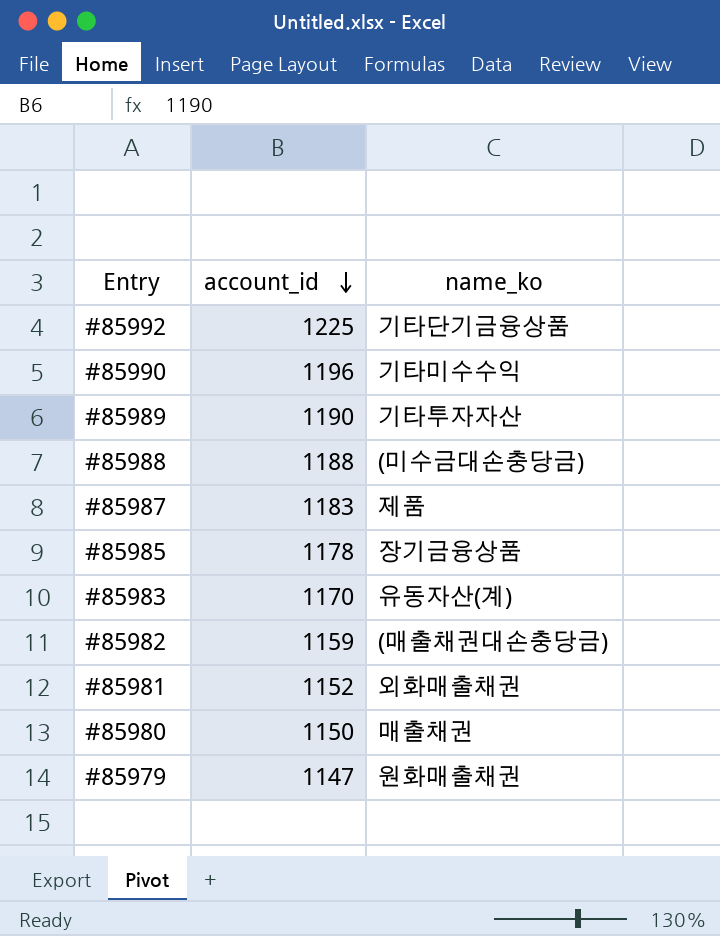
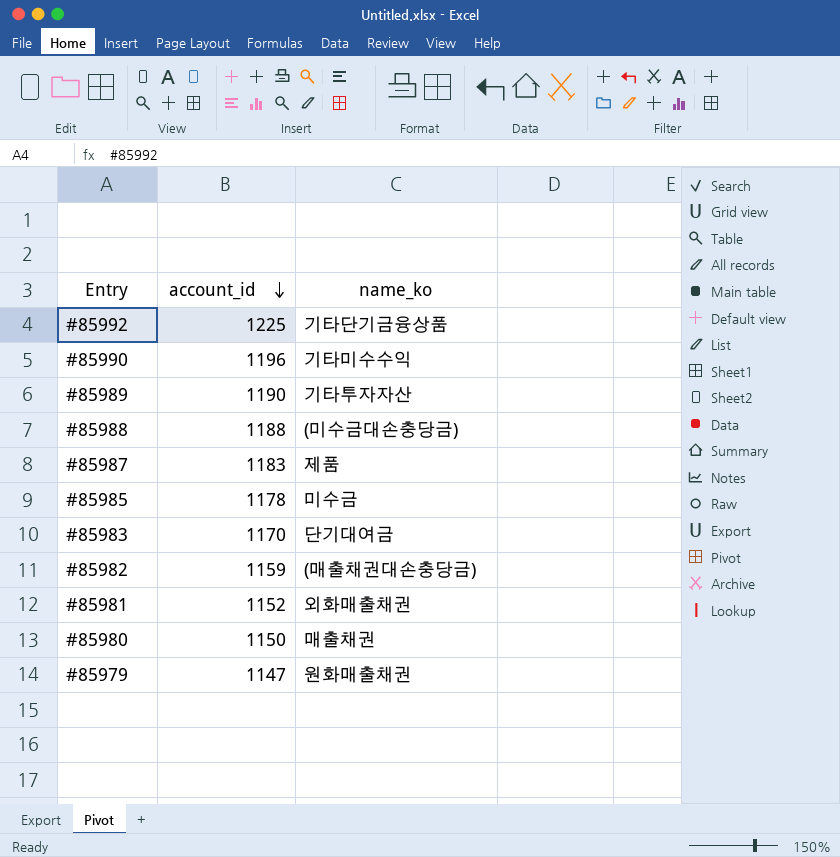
#85985 | name_ko: 장기금융상품 -> 미수금
#85983 | name_ko: 유동자산(계) -> 단기대여금

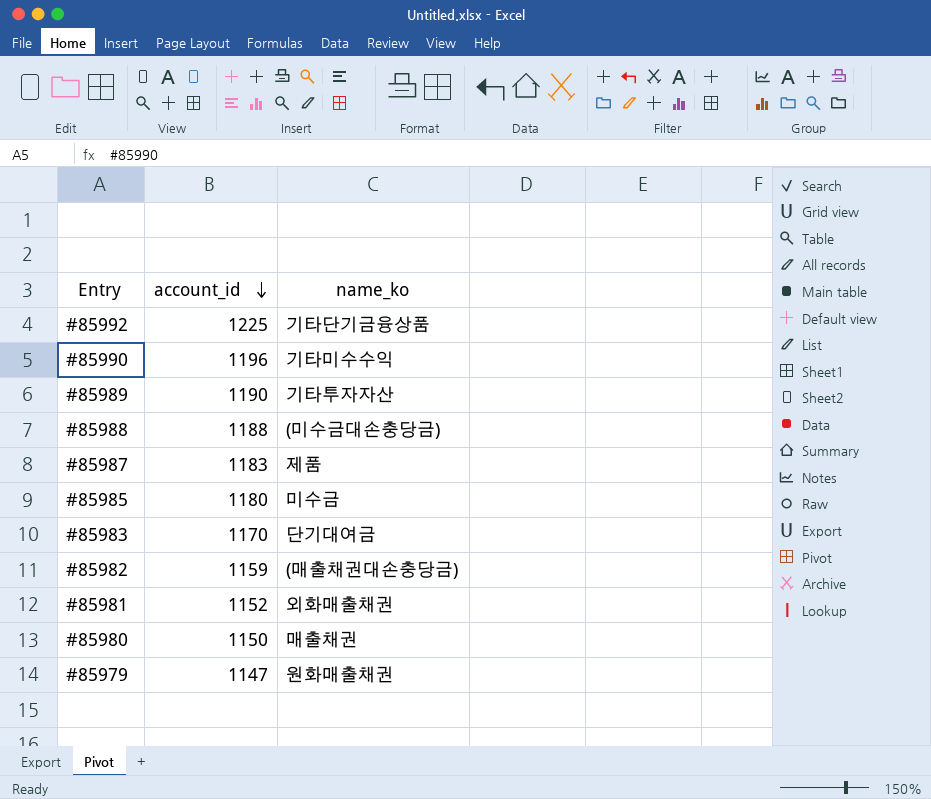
#85985 | account_id: 1178 -> 1180

